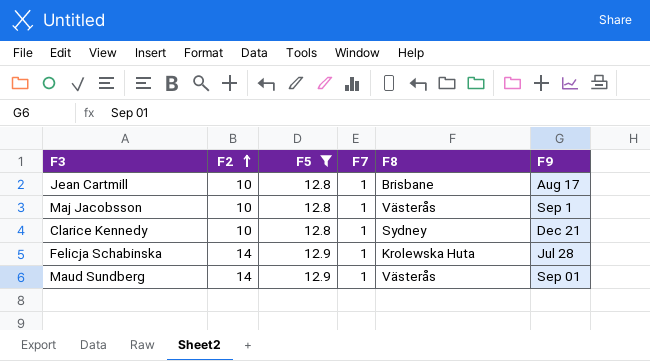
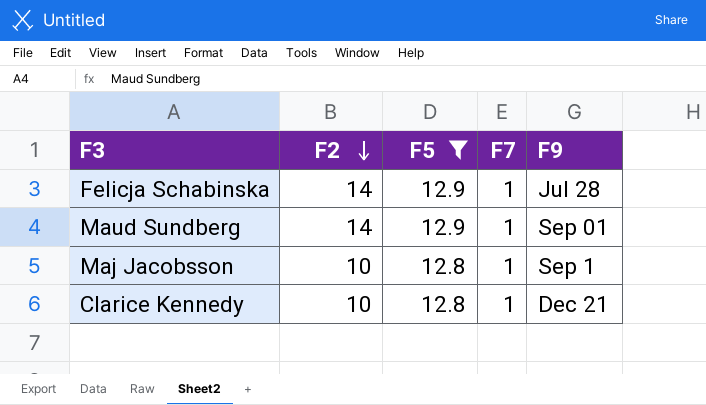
row order: F2 ascending -> F2 descending
column F8 | position: 5 -> none
row Jean Cartmill: 10 | 12.8 | 1 | Brisbane | Aug 17 -> none

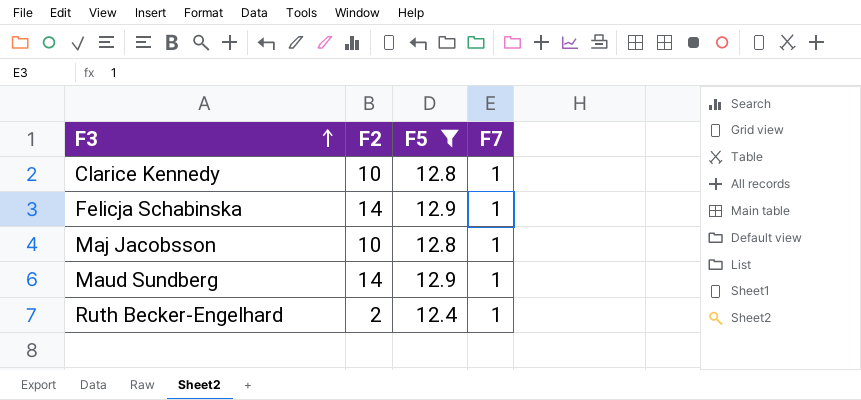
row order: F2 descending -> F3 ascending
column F9 | position: 5 -> none
row Ruth Becker-Engelhard: none -> 2 | 12.4 | 1

